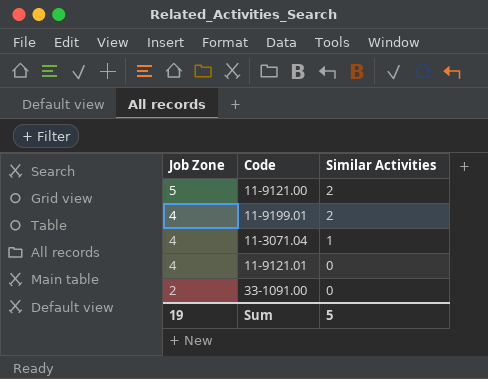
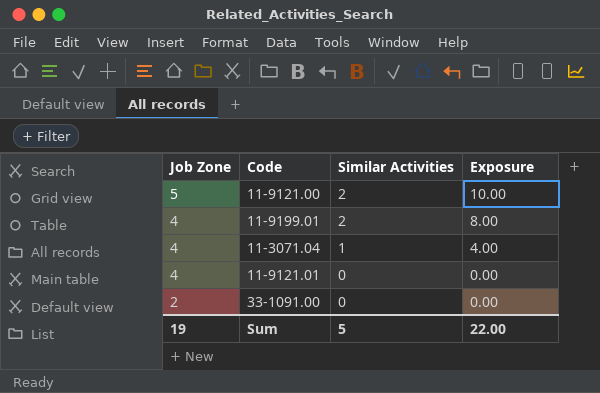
column Exposure | formula: none -> [Job Zone] * [Similar Activities]

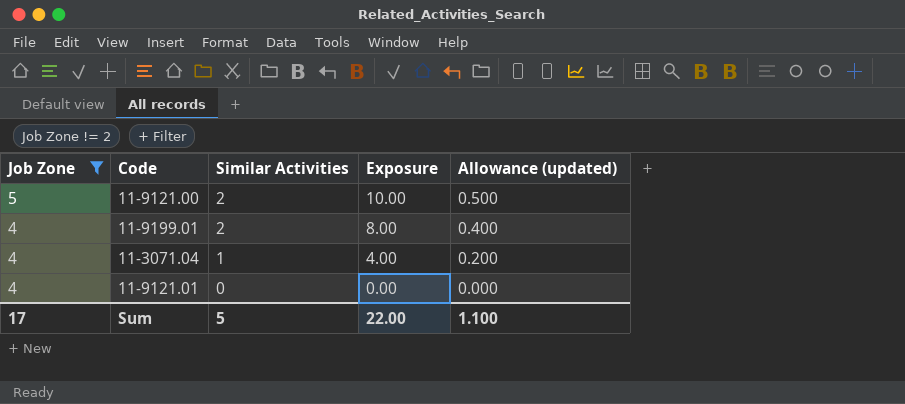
filter: none -> Job Zone != 2
column Allowance (updated) | formula: none -> [Exposure] * 0.05
Sum | Job Zone: 19 -> 17

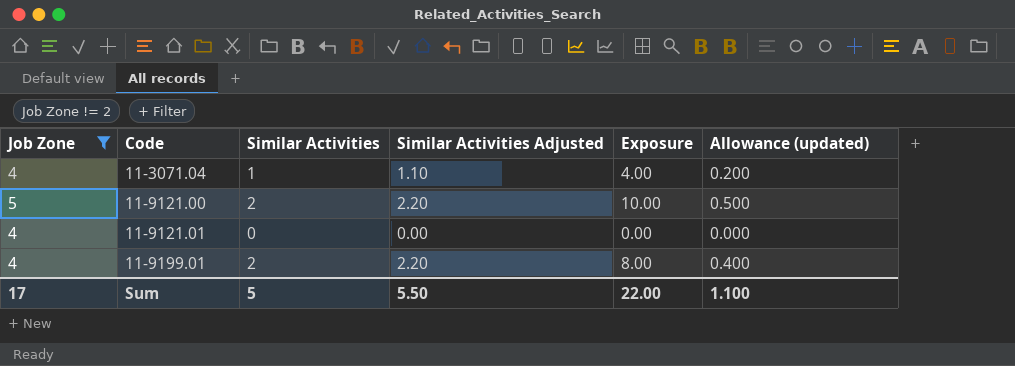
row order: Job Zone descending -> Code ascending
column Similar Activities Adjusted | formula: none -> [Similar Activities] * 1.1

